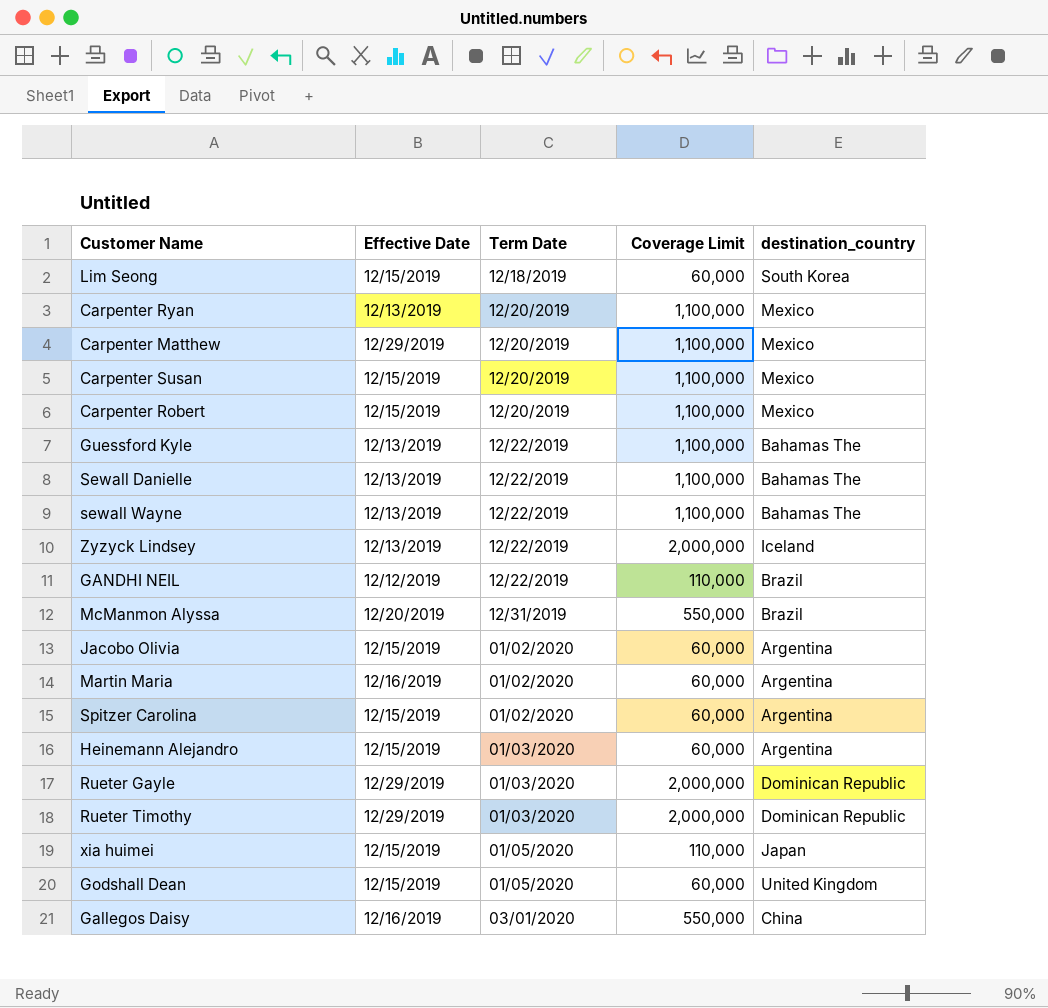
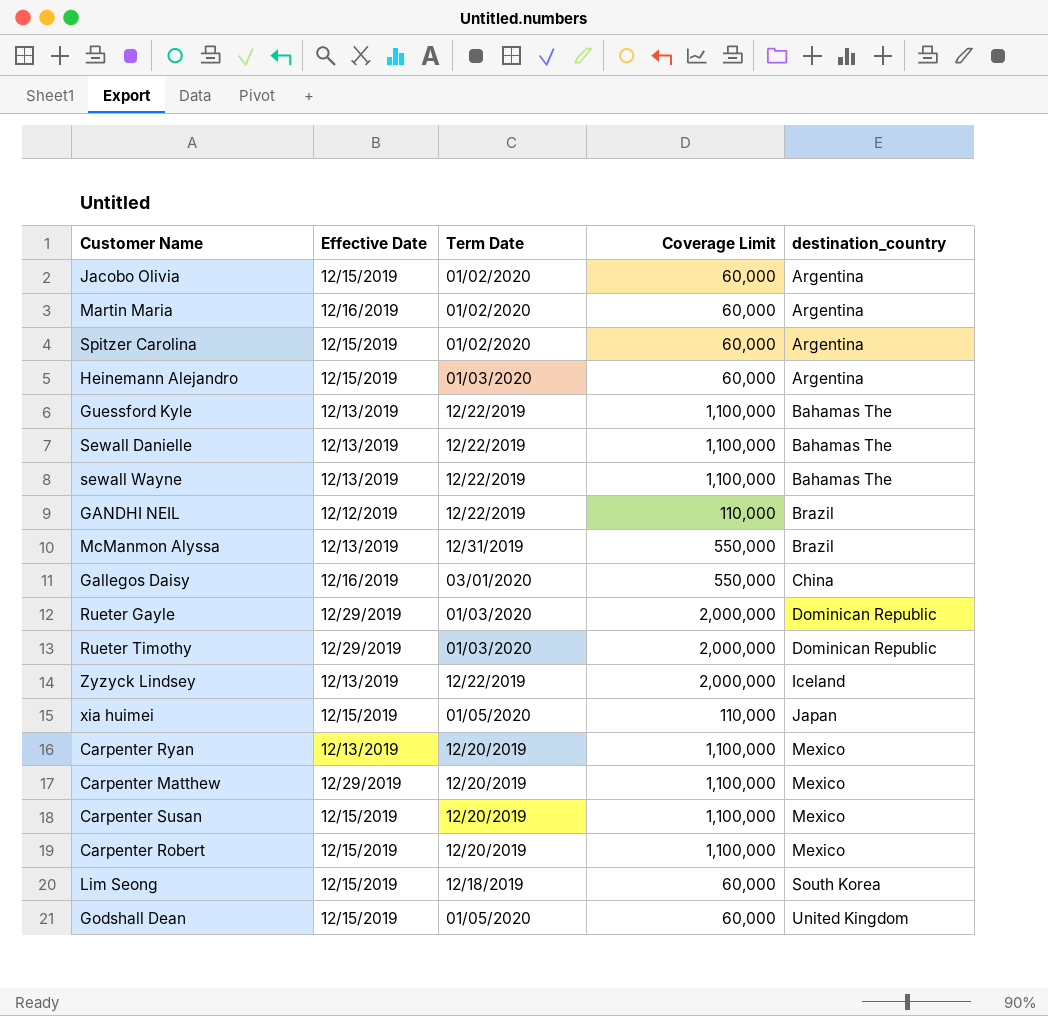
row order: Term Date ascending -> destination_country ascending
McManmon Alyssa | Effective Date: 12/20/2019 -> 12/13/2019

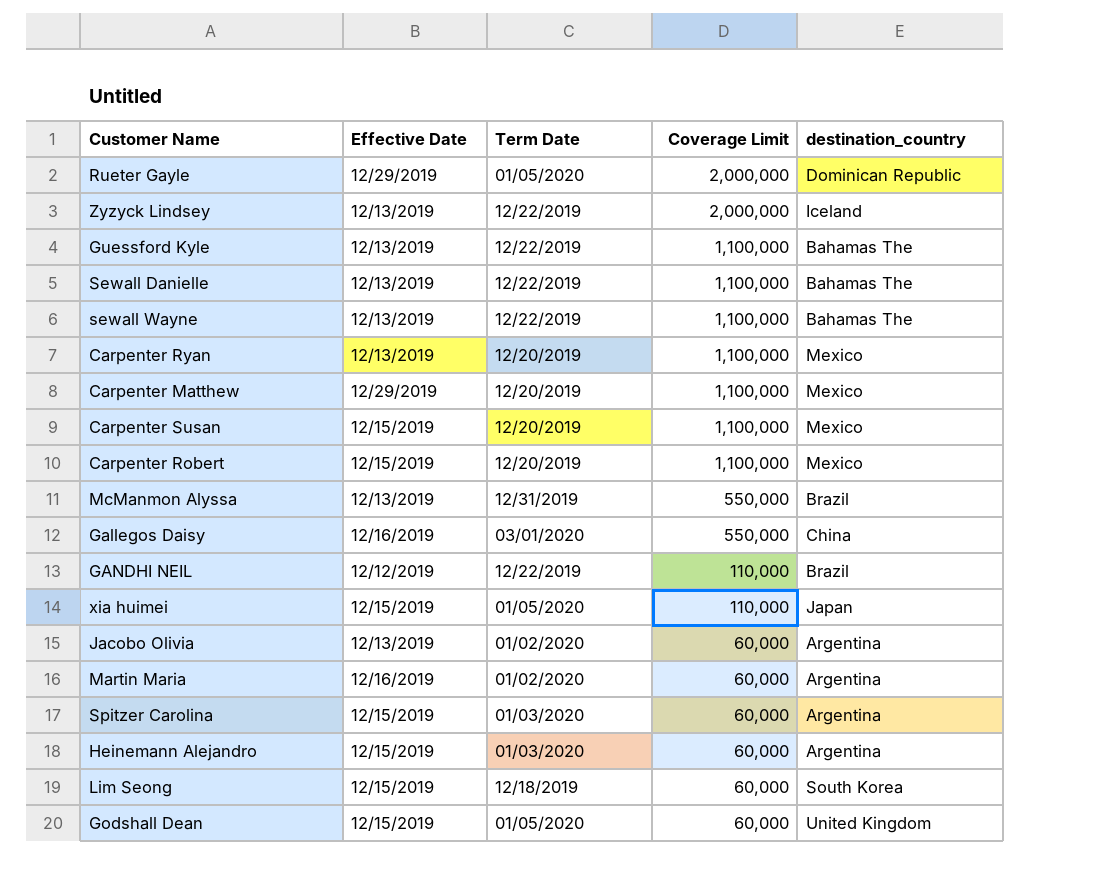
row order: destination_country ascending -> Coverage Limit descending
row Rueter Timothy: 12/29/2019 | 01/03/2020 | 2,000,000 | Dominican Republic -> none
Rueter Gayle | Term Date: 01/03/2020 -> 01/05/2020
Jacobo Olivia | Effective Date: 12/15/2019 -> 12/13/2019
Spitzer Carolina | Term Date: 01/02/2020 -> 01/03/2020

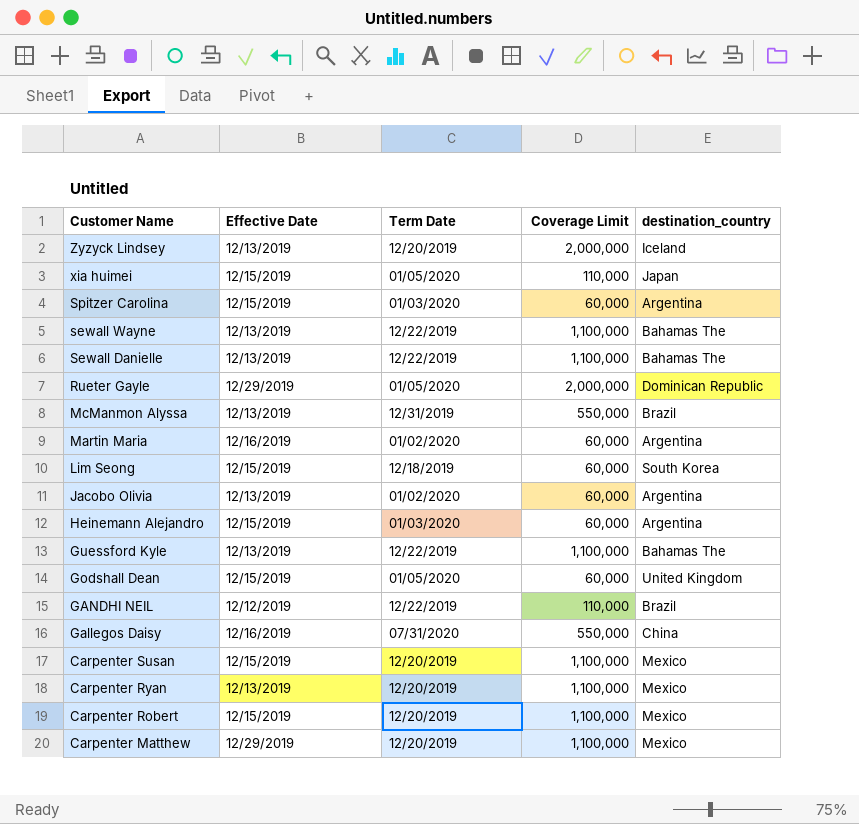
row order: Coverage Limit descending -> Customer Name descending
Zyzyck Lindsey | Term Date: 12/22/2019 -> 12/20/2019
Gallegos Daisy | Term Date: 03/01/2020 -> 07/31/2020

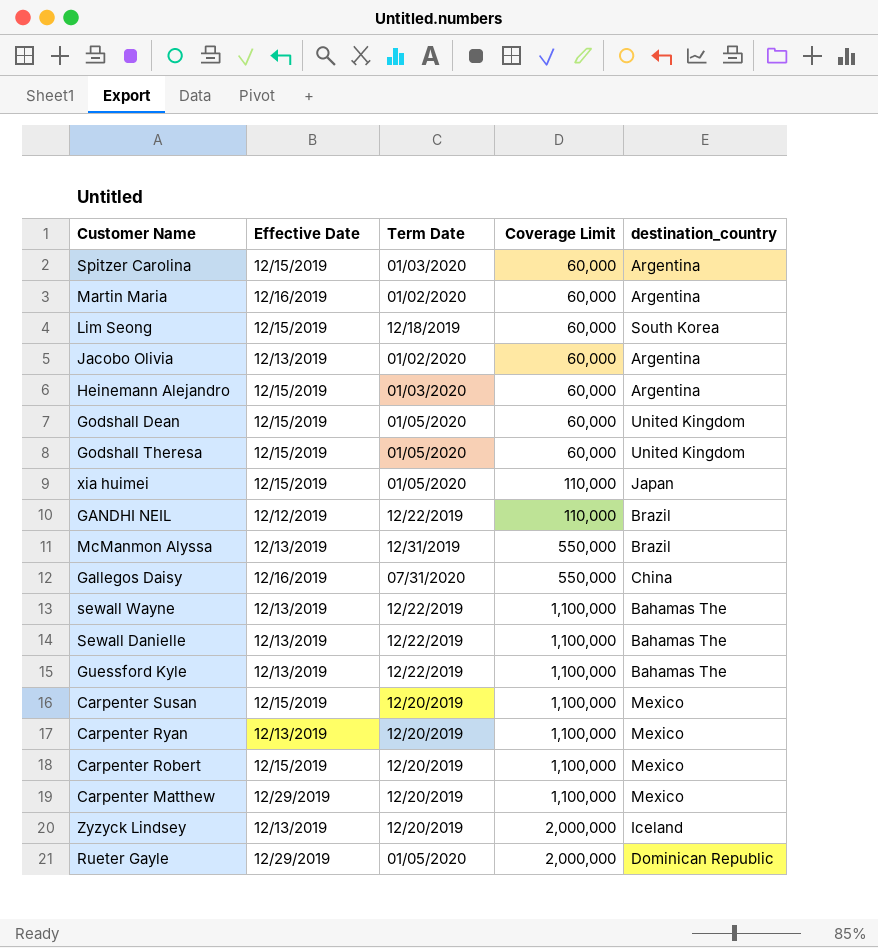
row order: Customer Name descending -> Coverage Limit ascending
row Godshall Theresa: none -> 12/15/2019 | 01/05/2020 | 60,000 | United Kingdom

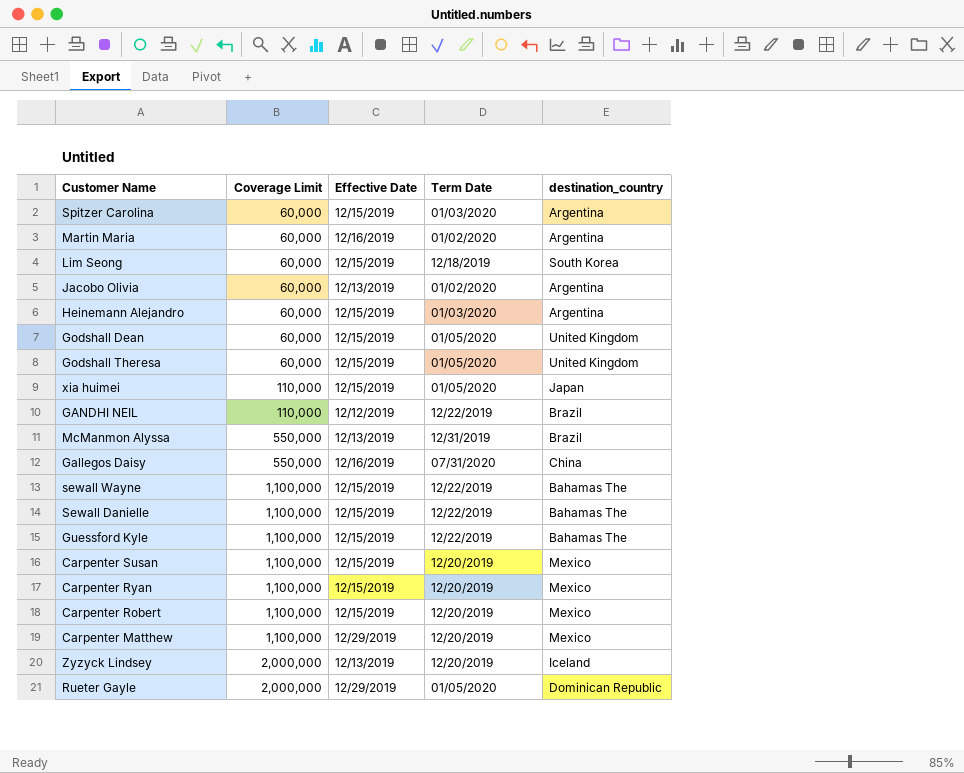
column Coverage Limit | position: 4 -> 2
sewall Wayne | Effective Date: 12/13/2019 -> 12/15/2019
Sewall Danielle | Effective Date: 12/13/2019 -> 12/15/2019
Guessford Kyle | Effective Date: 12/13/2019 -> 12/15/2019
Carpenter Ryan | Effective Date: 12/13/2019 -> 12/15/2019

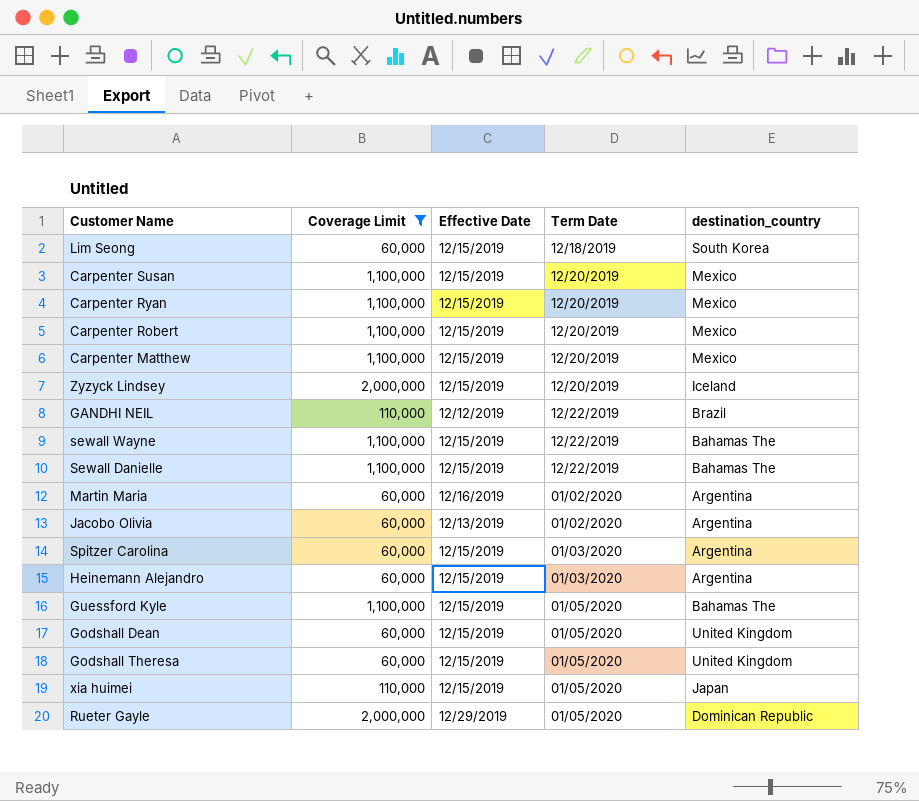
filter: none -> Coverage Limit != 550,000
row order: Coverage Limit ascending -> Term Date ascending
Carpenter Matthew | Effective Date: 12/29/2019 -> 12/15/2019
Zyzyck Lindsey | Effective Date: 12/13/2019 -> 12/15/2019
Guessford Kyle | Term Date: 12/22/2019 -> 01/05/2020

